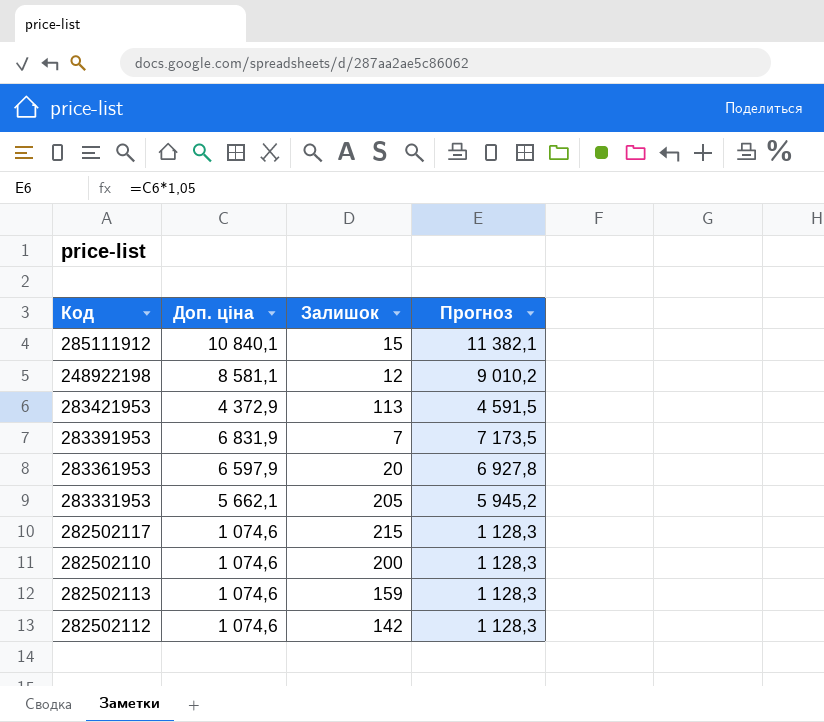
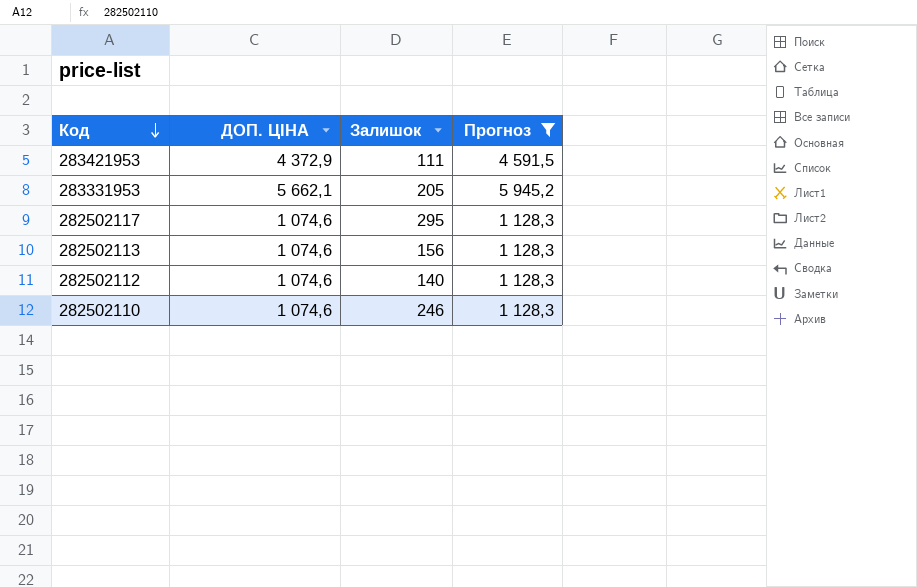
filter: none -> Прогноз <= 5 945,2
row order: none -> Код descending
column name: Доп. ціна -> ДОП. ЦІНА
283421953 | Залишок: 113 -> 111
282502117 | Залишок: 215 -> 295
282502113 | Залишок: 159 -> 156
282502112 | Залишок: 142 -> 140
282502110 | Залишок: 200 -> 246

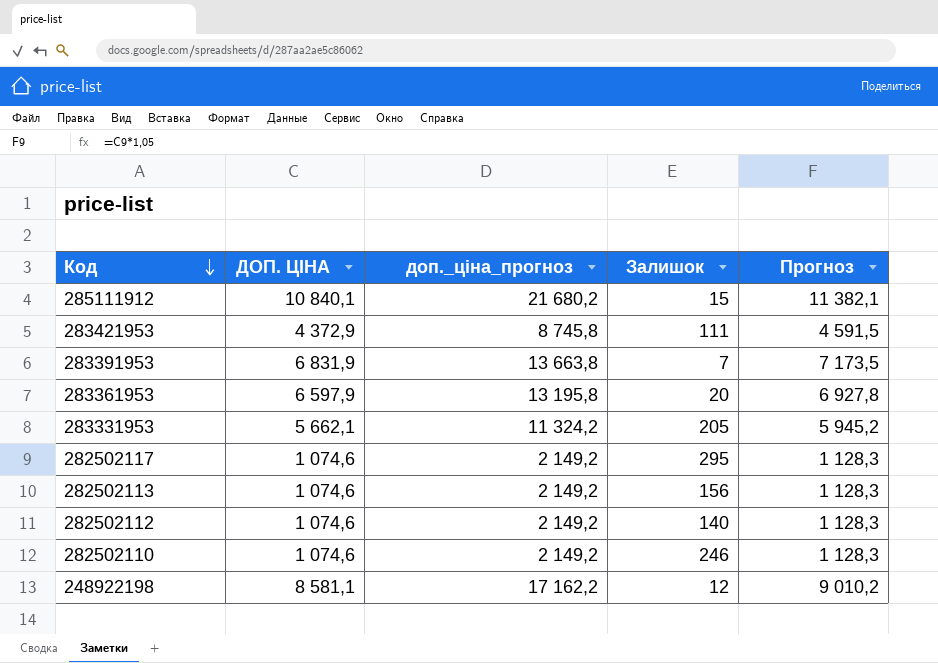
filter: Прогноз <= 5 945,2 -> none
column доп._ціна_прогноз | formula: none -> [ДОП. ЦІНА] * 2

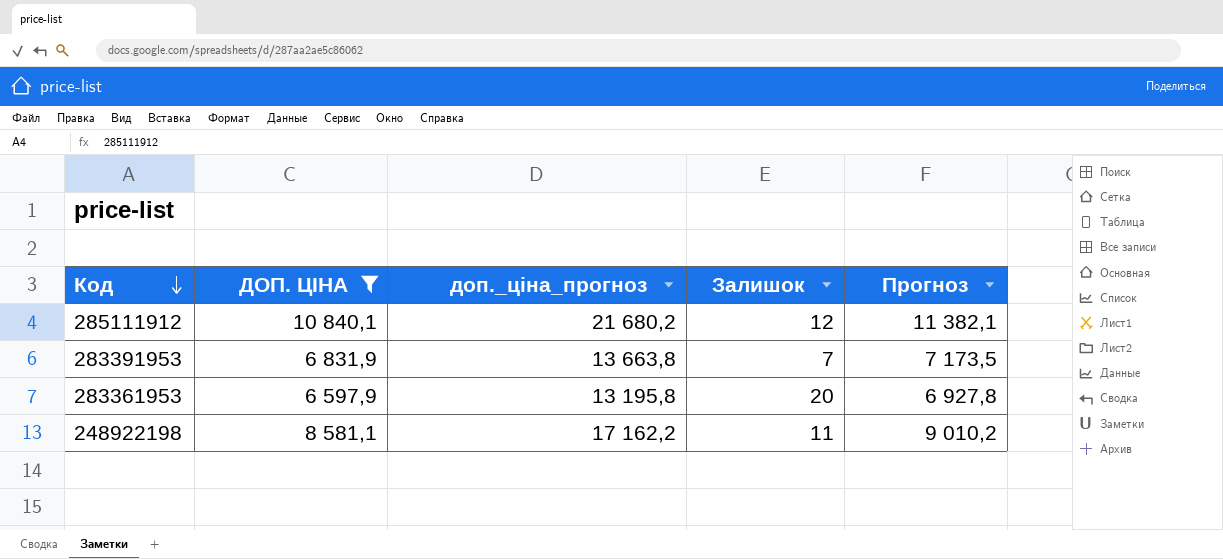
filter: none -> ДОП. ЦІНА >= 6 597,9
285111912 | Залишок: 15 -> 12
248922198 | Залишок: 12 -> 11

